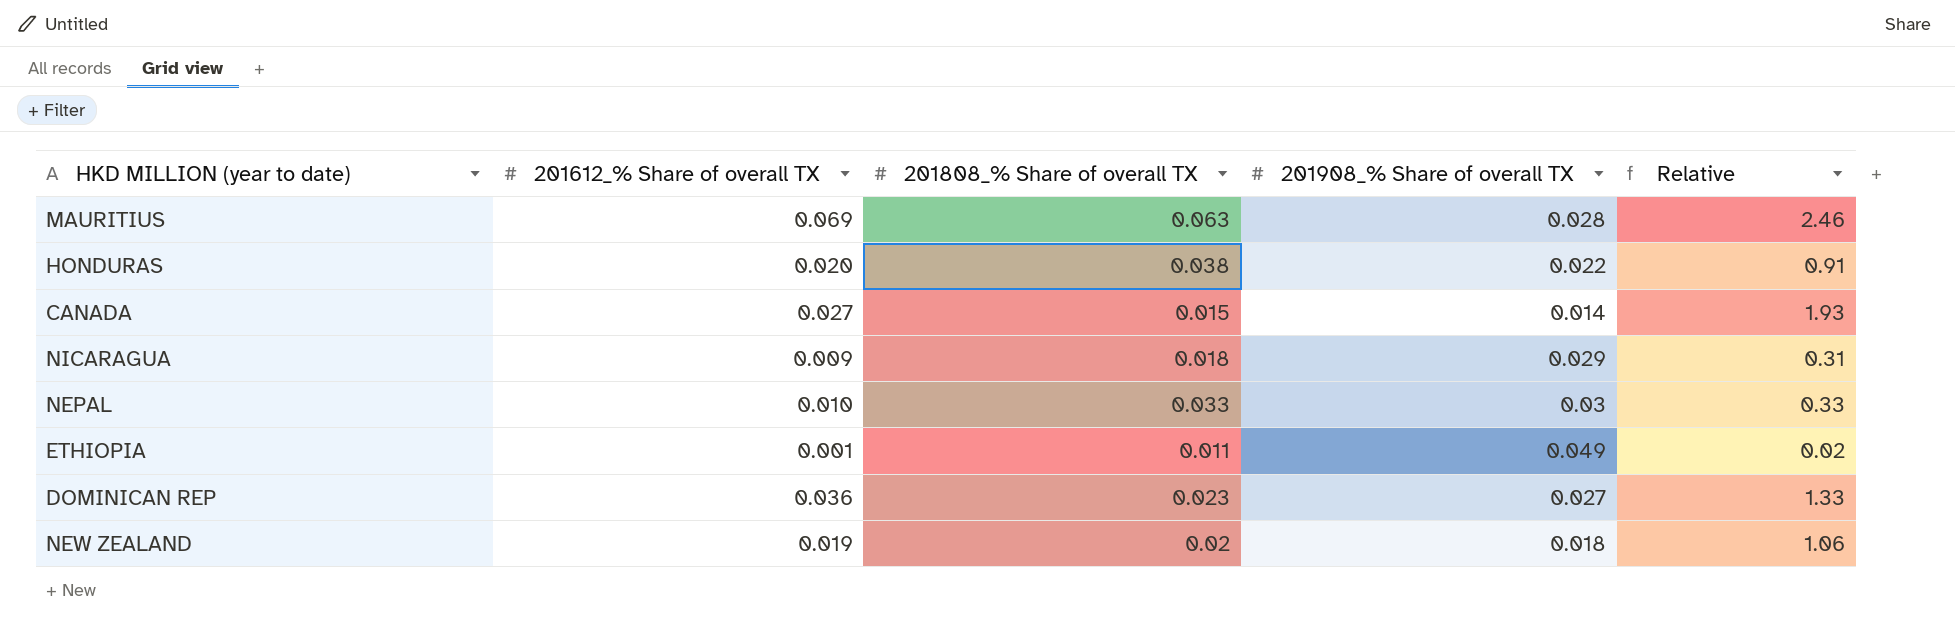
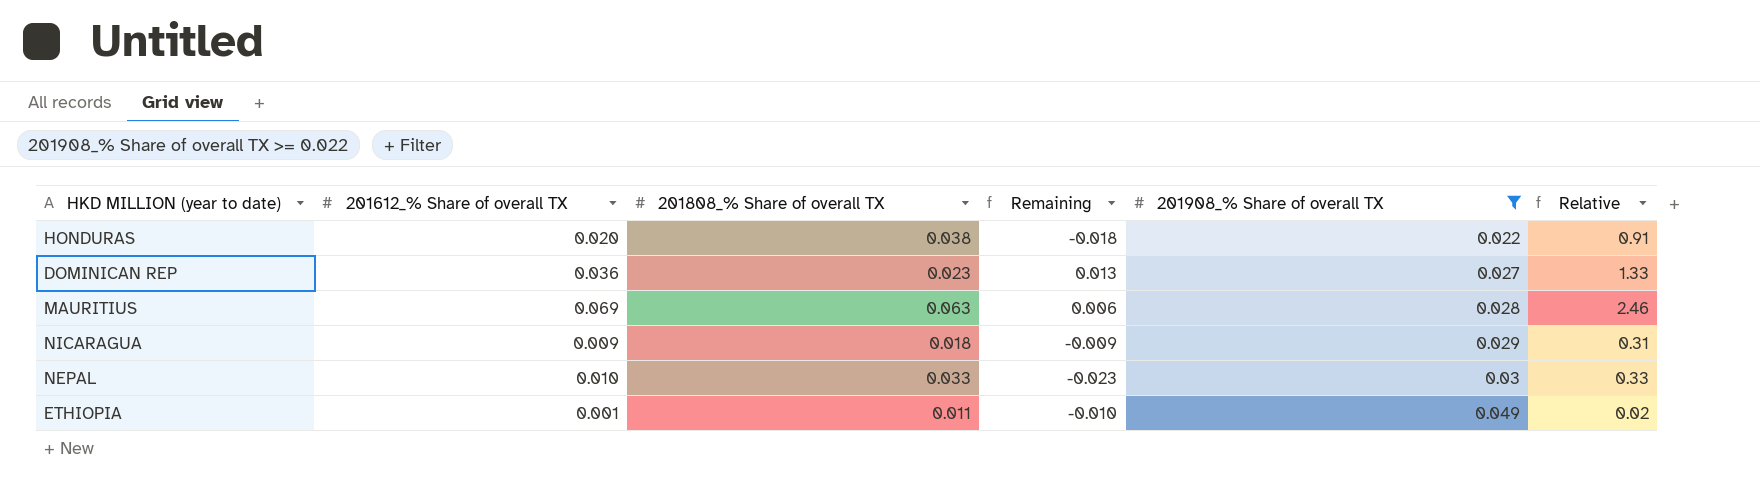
filter: none -> 201908_% Share of overall TX >= 0.022
row order: none -> 201908_% Share of overall TX ascending
column Remaining | formula: none -> [201612_% Share of overall TX] - [201808_% Share of overall TX]

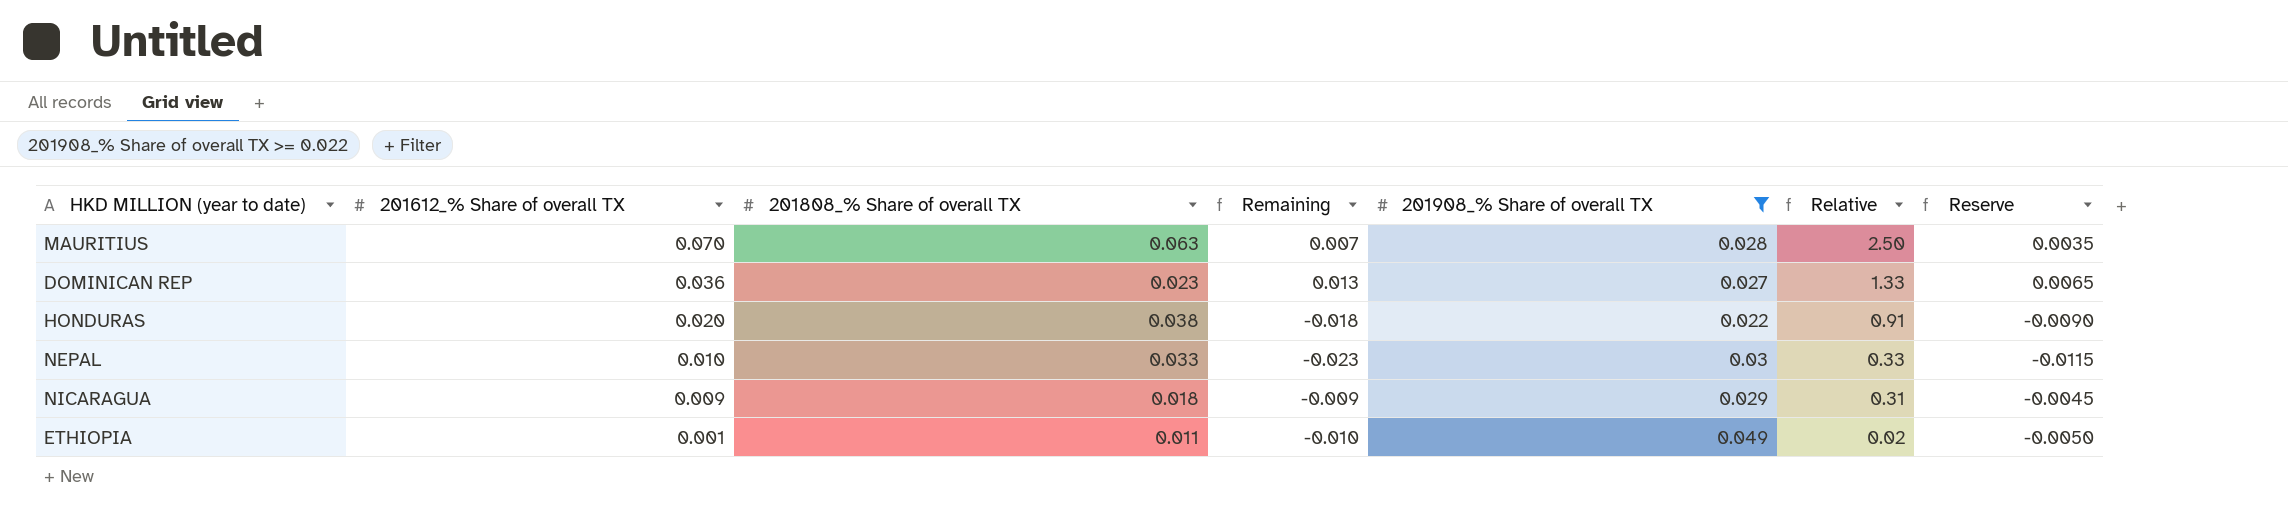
row order: 201908_% Share of overall TX ascending -> 201612_% Share of overall TX descending
column Reserve | formula: none -> [Remaining] * 0.5
MAURITIUS | 201612_% Share of overall TX: 0.069 -> 0.070
MAURITIUS | Remaining: 0.006 -> 0.007
MAURITIUS | Relative: 2.46 -> 2.50

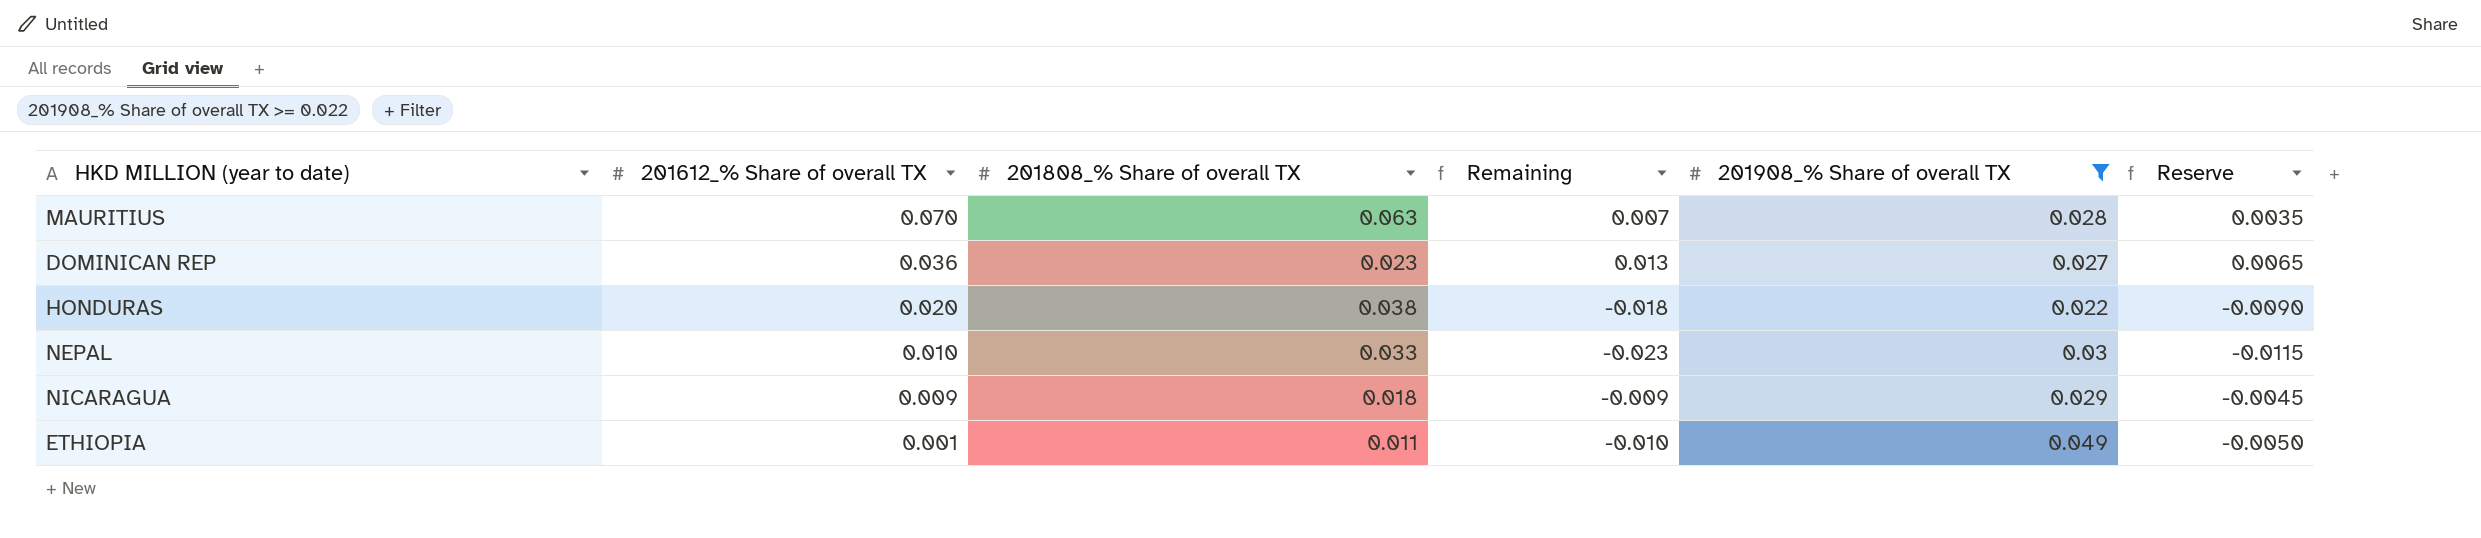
column Relative | formula: [201612_% Share of overall TX] / [201908_% Share of overall TX] -> none

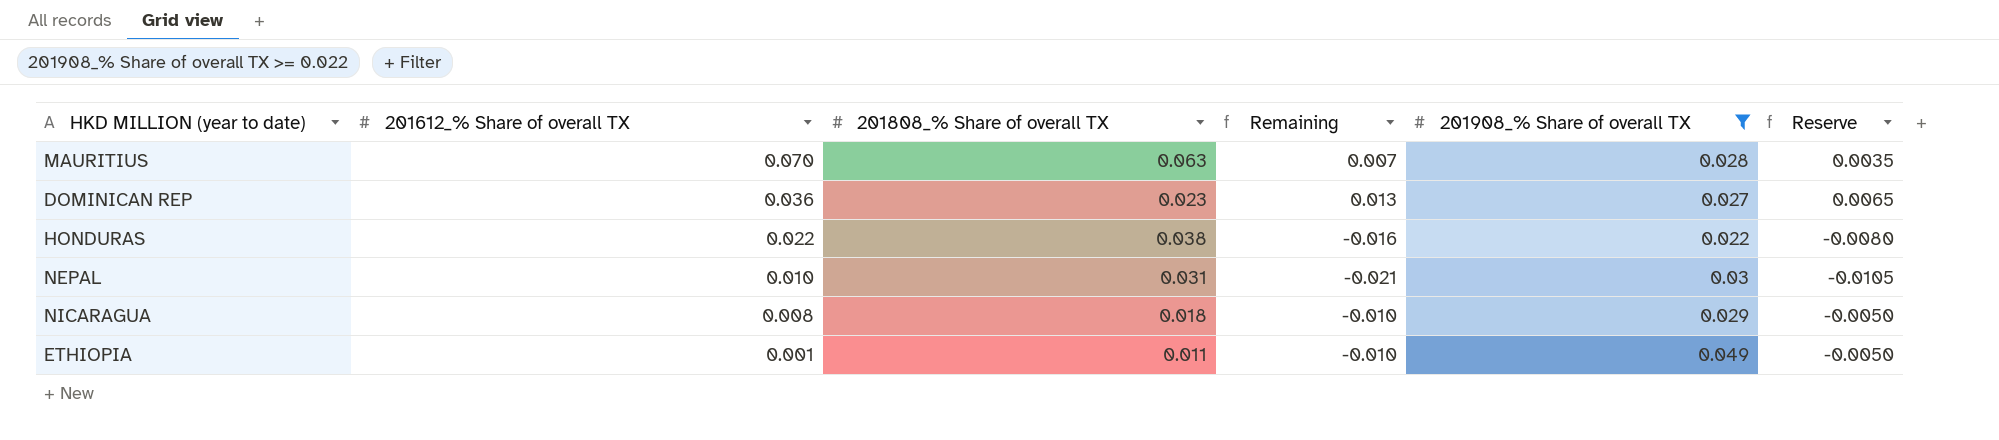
HONDURAS | 201612_% Share of overall TX: 0.020 -> 0.022
HONDURAS | Remaining: -0.018 -> -0.016
HONDURAS | Reserve: -0.0090 -> -0.0080
NEPAL | 201808_% Share of overall TX: 0.033 -> 0.031
NEPAL | Remaining: -0.023 -> -0.021
NEPAL | Reserve: -0.0115 -> -0.0105
NICARAGUA | 201612_% Share of overall TX: 0.009 -> 0.008
NICARAGUA | Remaining: -0.009 -> -0.010
NICARAGUA | Reserve: -0.0045 -> -0.0050

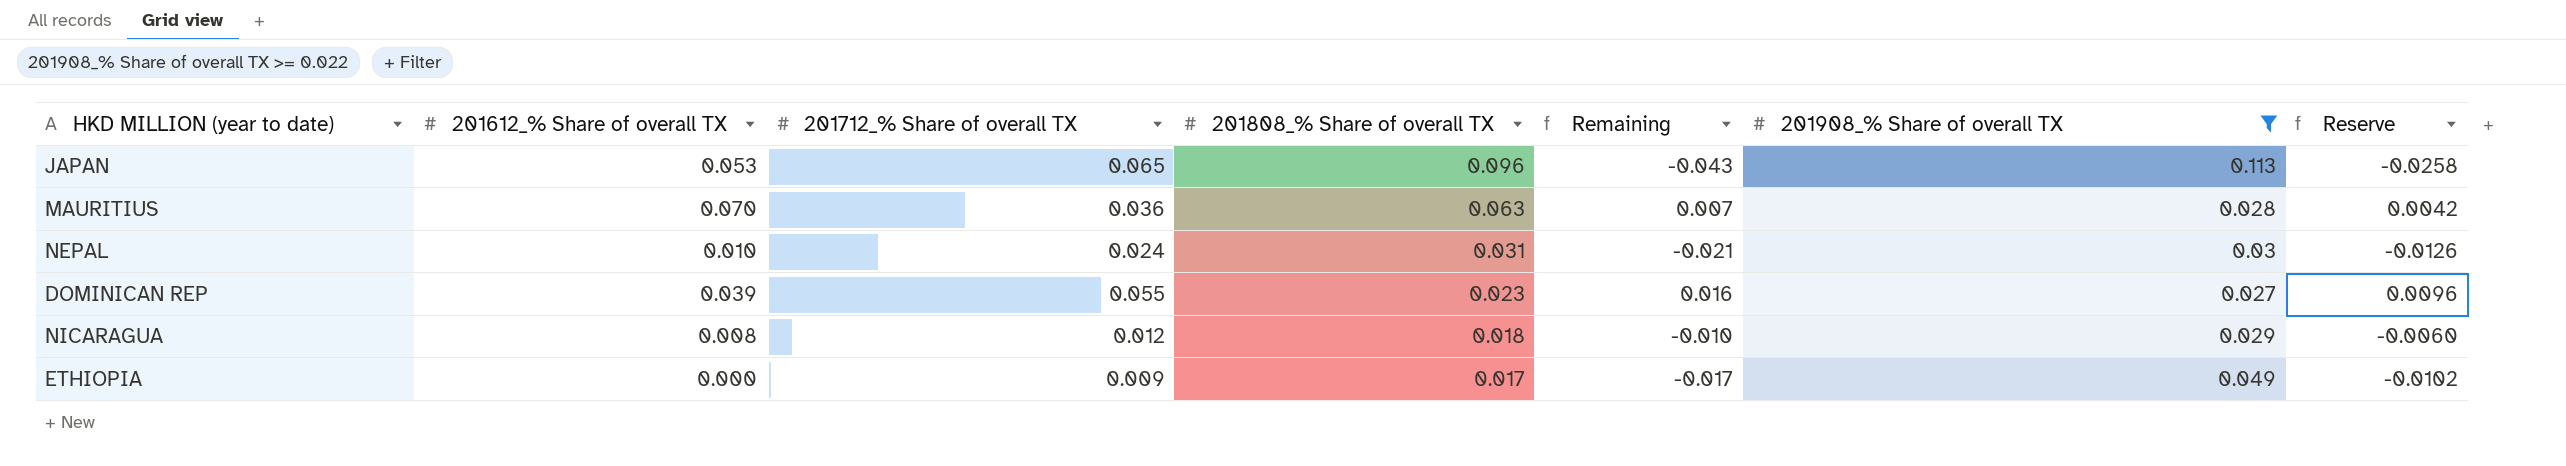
row order: 201612_% Share of overall TX descending -> 201808_% Share of overall TX descending
column 201712_% Share of overall TX | position: none -> 3
column Reserve | formula: [Remaining] * 0.5 -> [Remaining] * 0.6
row HONDURAS: 0.022 | 0.038 | -0.016 | 0.022 | -0.0080 -> none
row JAPAN: none -> 0.053 | 0.065 | 0.096 | -0.043 | 0.113 | -0.0258
DOMINICAN REP | 201612_% Share of overall TX: 0.036 -> 0.039
DOMINICAN REP | Remaining: 0.013 -> 0.016
ETHIOPIA | 201612_% Share of overall TX: 0.001 -> 0.000
ETHIOPIA | 201808_% Share of overall TX: 0.011 -> 0.017
ETHIOPIA | Remaining: -0.010 -> -0.017

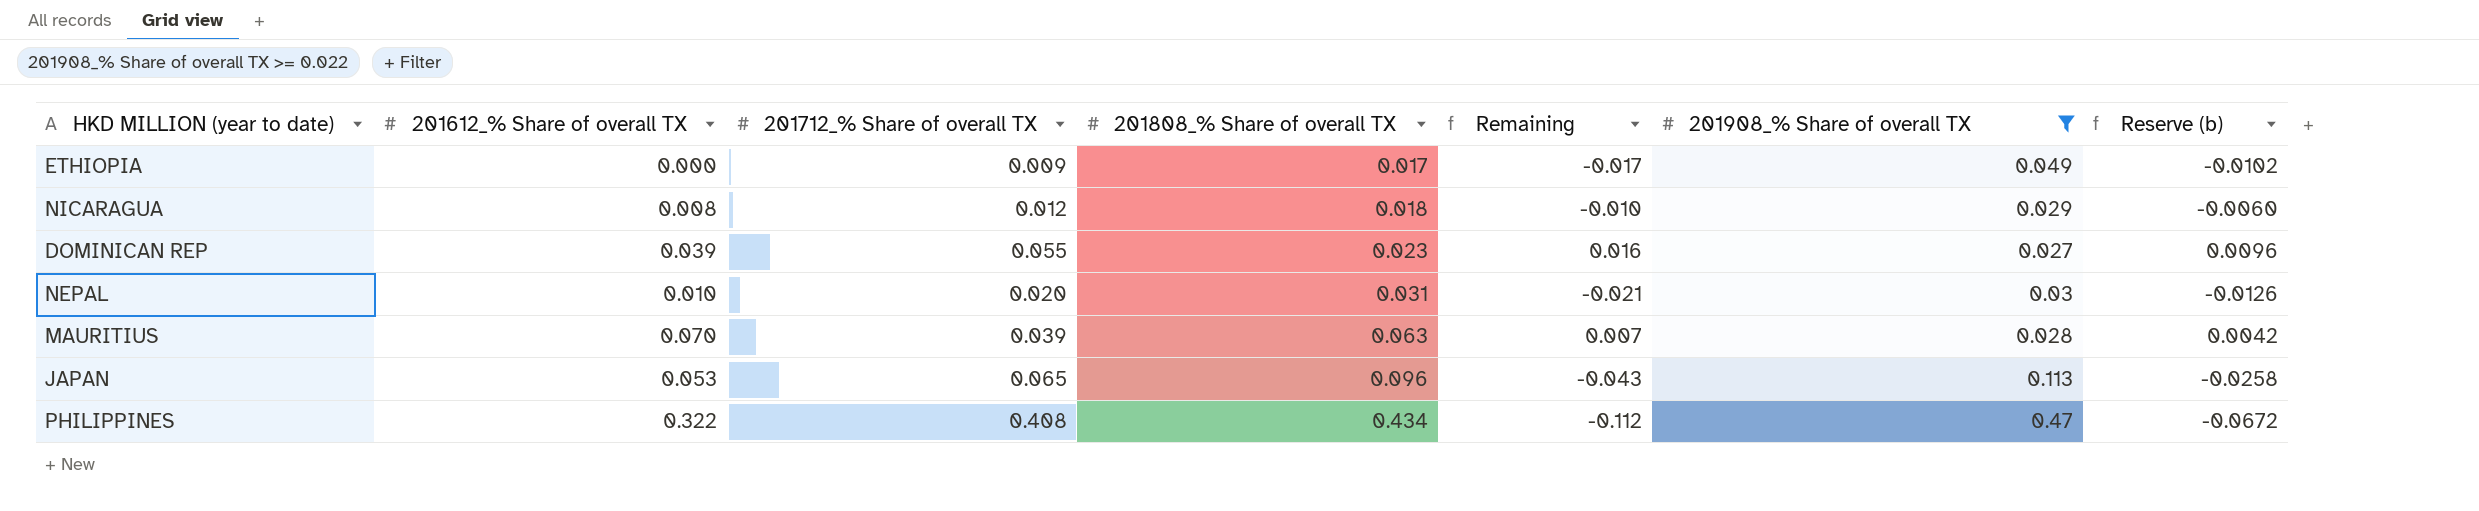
row order: 201808_% Share of overall TX descending -> 201808_% Share of overall TX ascending
column name: Reserve -> Reserve (b)
NEPAL | 201712_% Share of overall TX: 0.024 -> 0.020
MAURITIUS | 201712_% Share of overall TX: 0.036 -> 0.039
row PHILIPPINES: none -> 0.322 | 0.408 | 0.434 | -0.112 | 0.47 | -0.0672

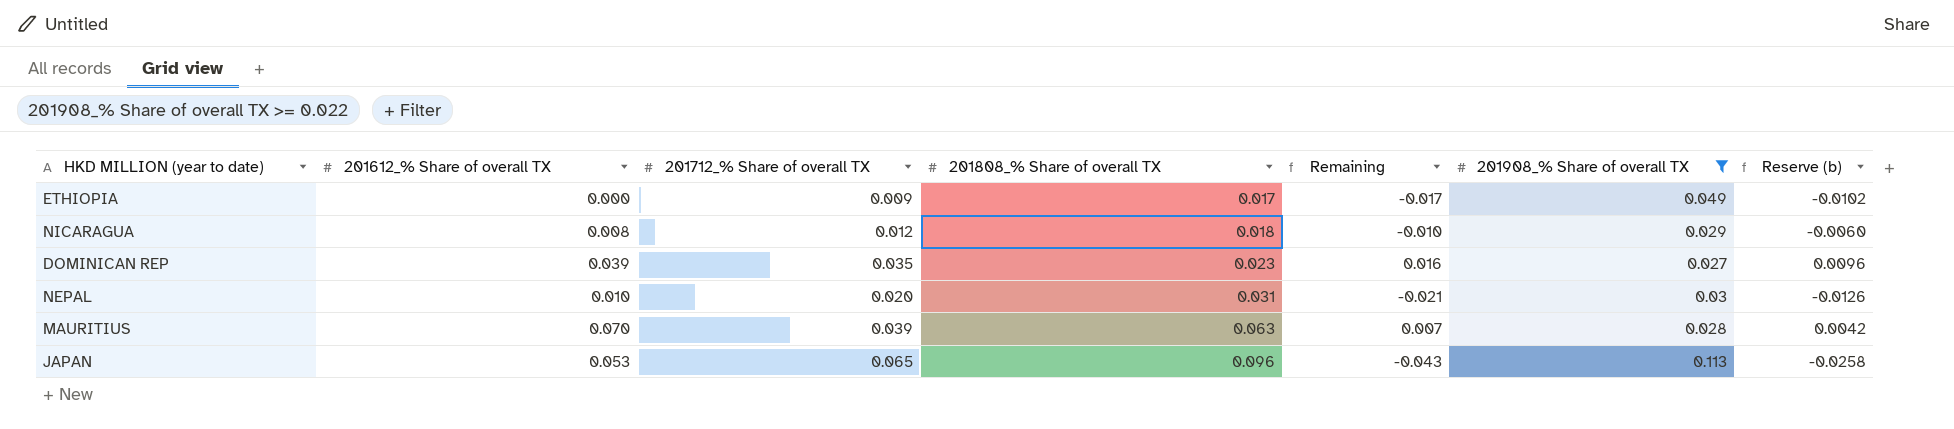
row PHILIPPINES: 0.322 | 0.408 | 0.434 | -0.112 | 0.47 | -0.0672 -> none
DOMINICAN REP | 201712_% Share of overall TX: 0.055 -> 0.035

